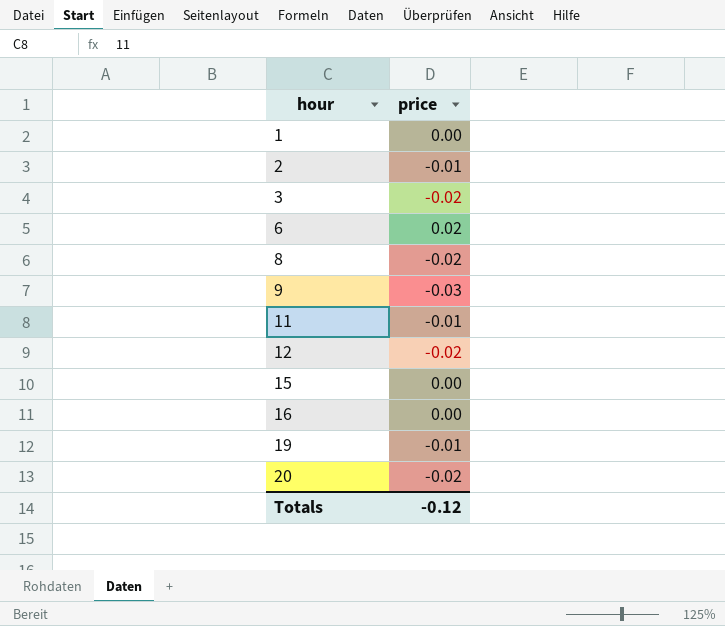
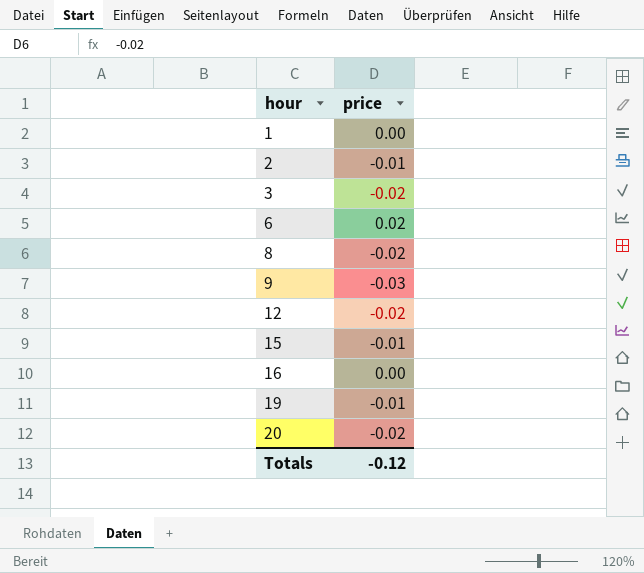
row 11: -0.01 -> none
15 | price: 0.00 -> -0.01

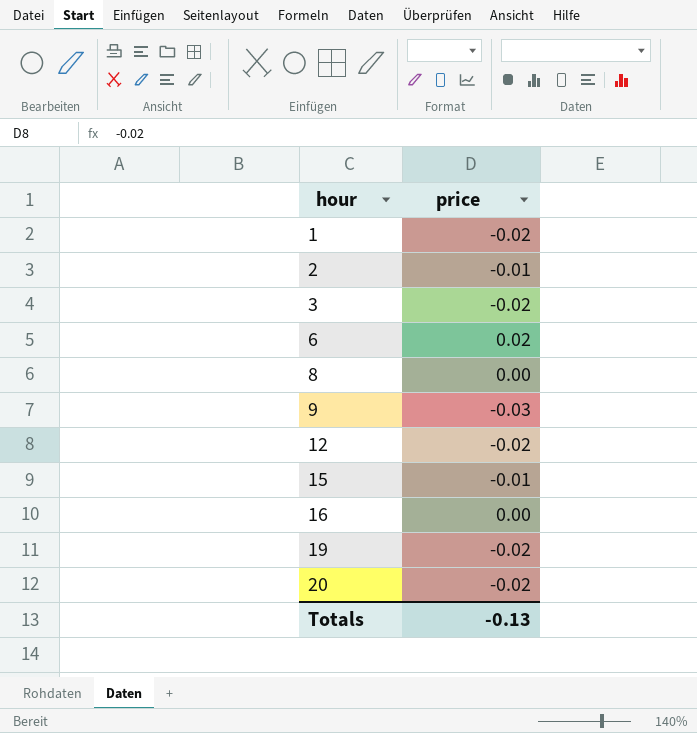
1 | price: 0.00 -> -0.02
8 | price: -0.02 -> 0.00
19 | price: -0.01 -> -0.02
Totals | price: -0.12 -> -0.13

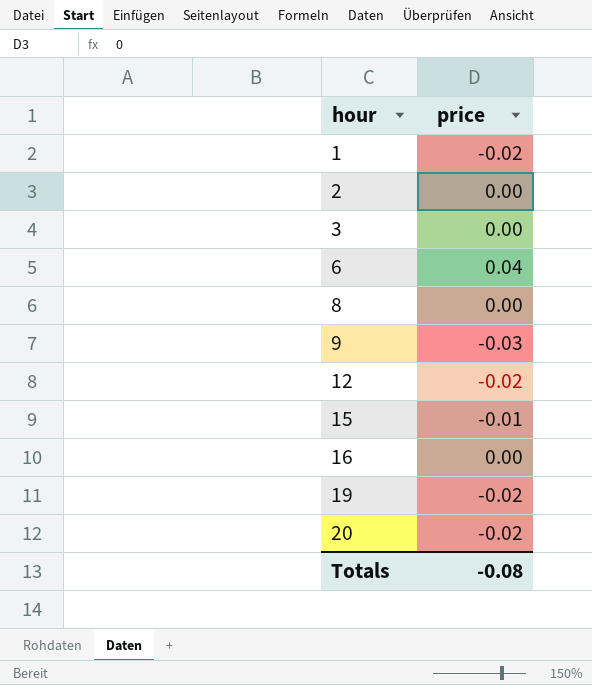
2 | price: -0.01 -> 0.00
3 | price: -0.02 -> 0.00
6 | price: 0.02 -> 0.04
Totals | price: -0.13 -> -0.08

